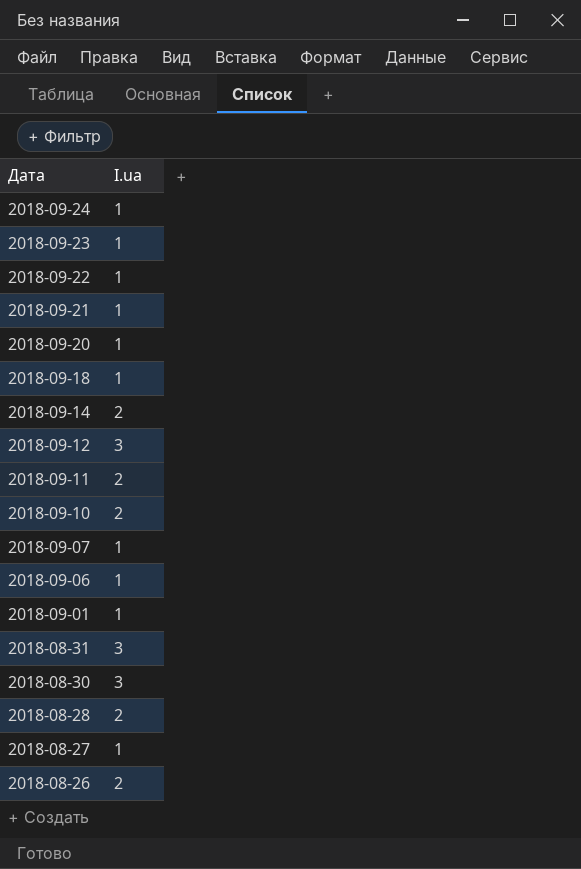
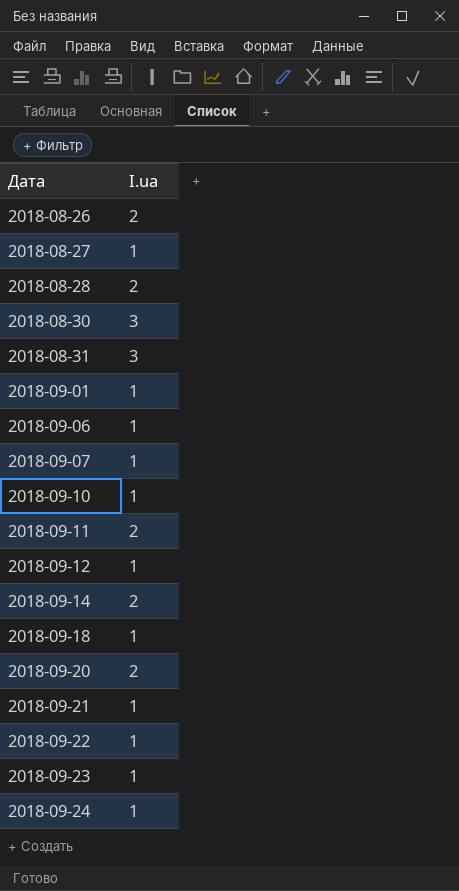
row order: Дата descending -> Дата ascending
2018-09-10 | I.ua: 2 -> 1
2018-09-12 | I.ua: 3 -> 1
2018-09-20 | I.ua: 1 -> 2

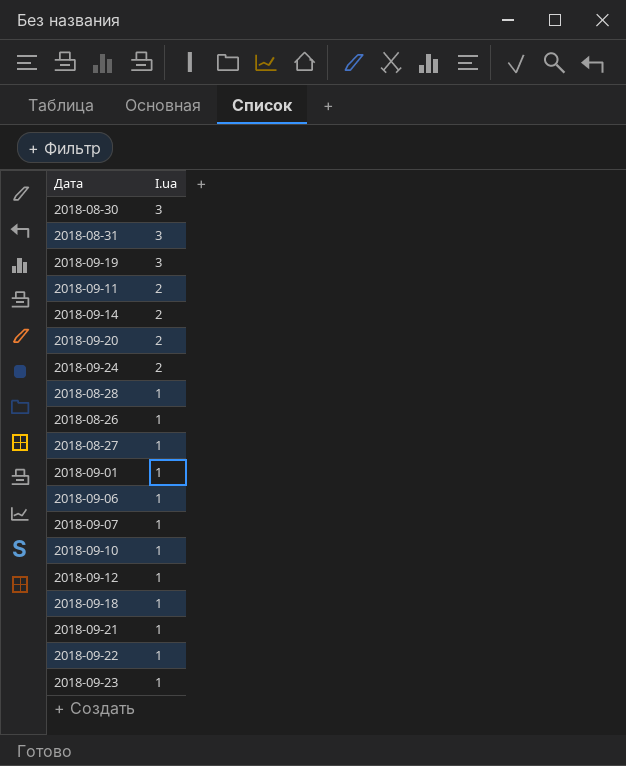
row order: Дата ascending -> I.ua descending
row 2018-09-19: none -> 3
2018-09-24 | I.ua: 1 -> 2
2018-08-28 | I.ua: 2 -> 1
2018-08-26 | I.ua: 2 -> 1

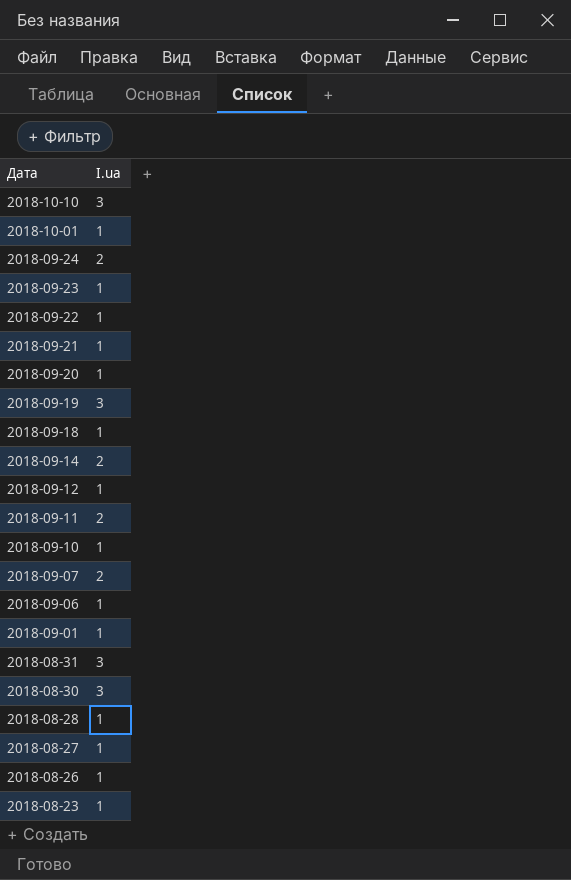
row order: I.ua descending -> Дата descending
row 2018-10-10: none -> 3
row 2018-10-01: none -> 1
2018-09-20 | I.ua: 2 -> 1
2018-09-07 | I.ua: 1 -> 2
row 2018-08-23: none -> 1

